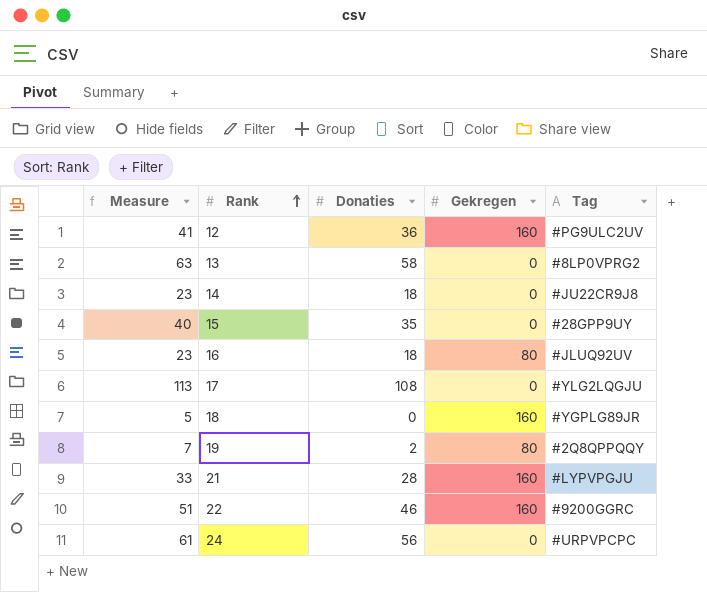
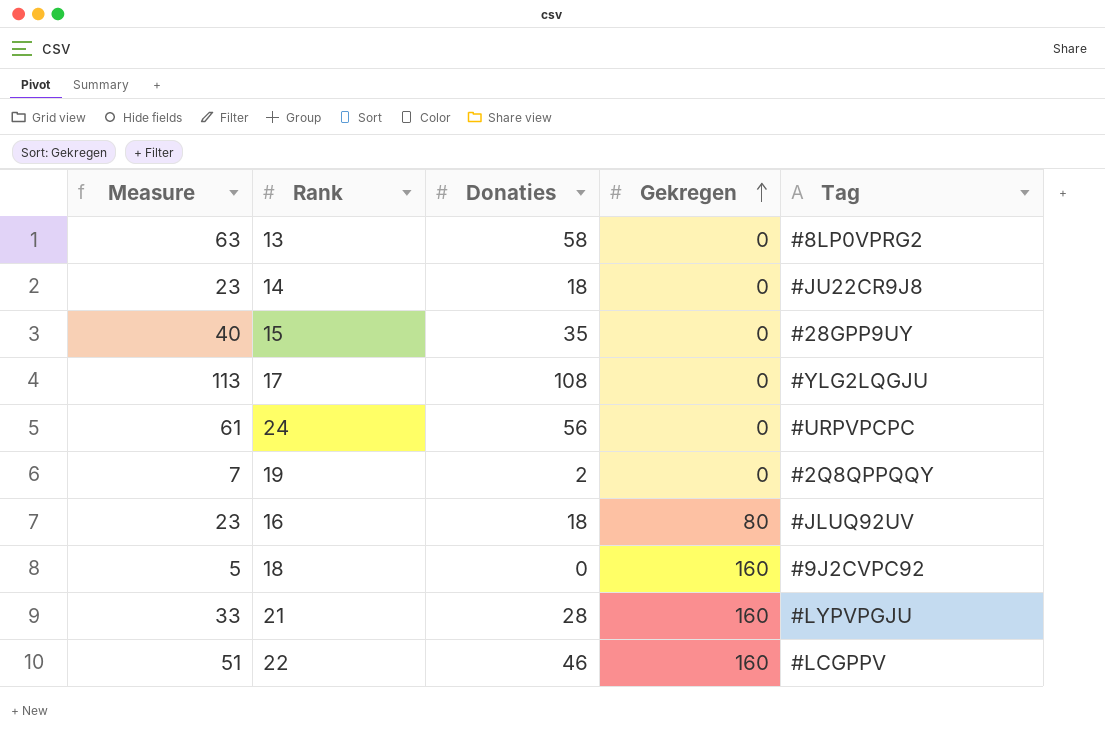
row order: Rank ascending -> Gekregen ascending
row 12: 41 | 36 | 160 | #PG9ULC2UV -> none
19 | Gekregen: 80 -> 0
18 | Tag: #YGPLG89JR -> #9J2CVPC92
22 | Tag: #9200GGRC -> #LCGPPV

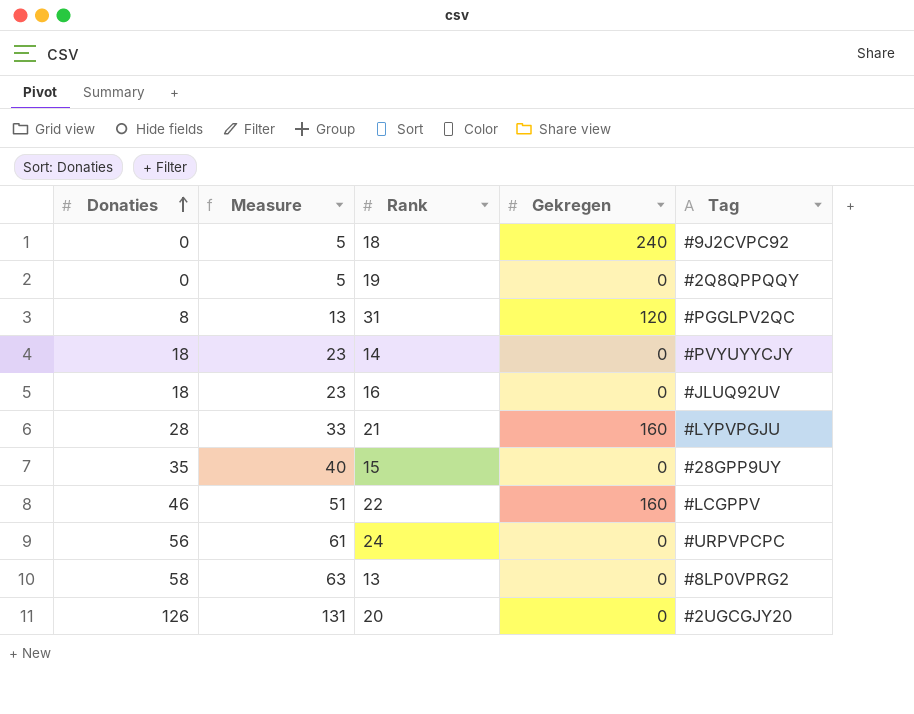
row order: Gekregen ascending -> Donaties ascending
column Donaties | position: 3 -> 1
row 17: 113 | 108 | 0 | #YLG2LQGJU -> none
18 | Gekregen: 160 -> 240
19 | Donaties: 2 -> 0
19 | Measure: 7 -> 5
row 31: none -> 8 | 13 | 120 | #PGGLPV2QC
14 | Tag: #JU22CR9J8 -> #PVYUYYCJY
16 | Gekregen: 80 -> 0
row 20: none -> 126 | 131 | 0 | #2UGCGJY20

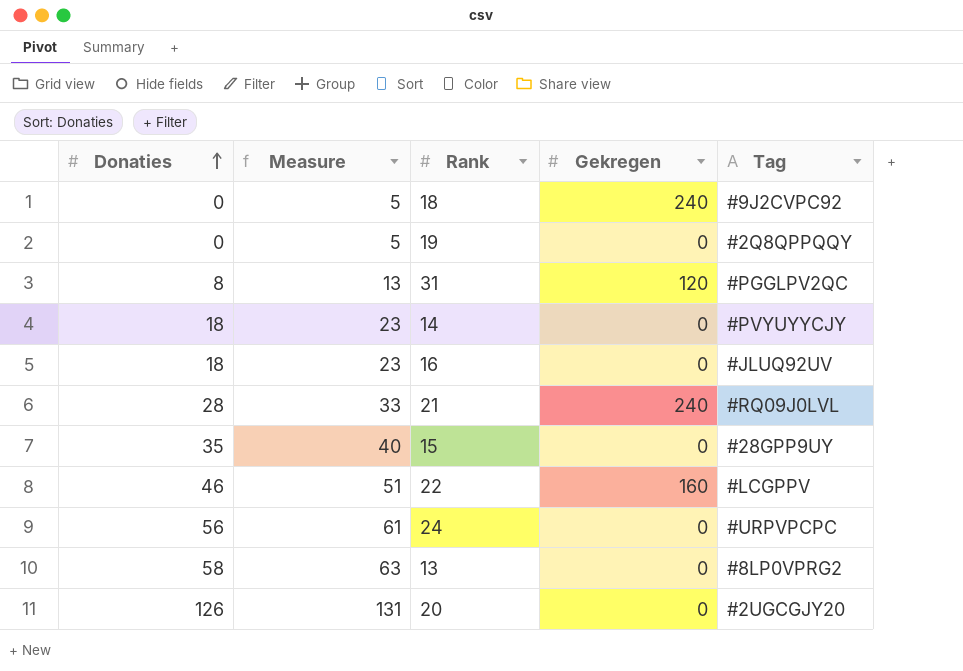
21 | Gekregen: 160 -> 240
21 | Tag: #LYPVPGJU -> #RQ09J0LVL

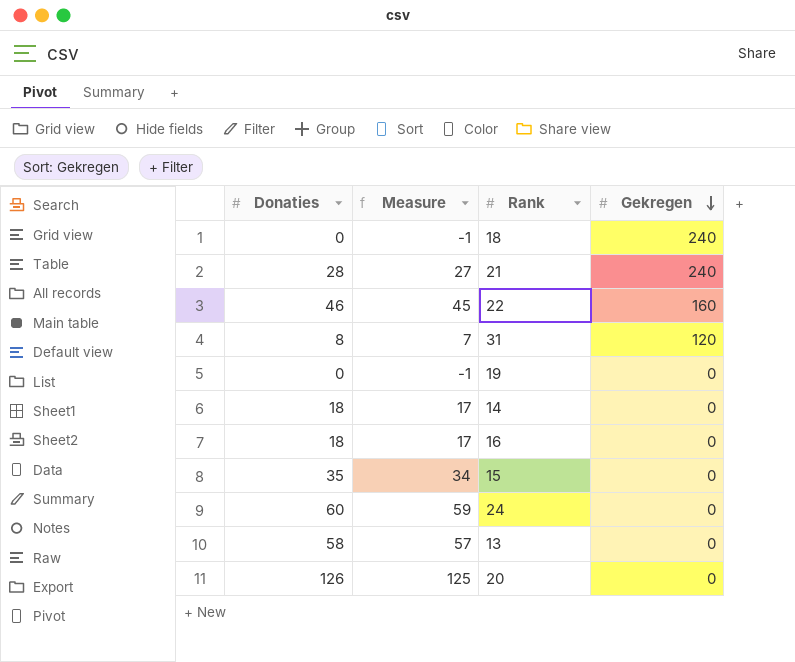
row order: Donaties ascending -> Gekregen descending
column Tag | position: 5 -> none
column Measure | formula: [Donaties] + 5 -> [Donaties] - 1
24 | Donaties: 56 -> 60

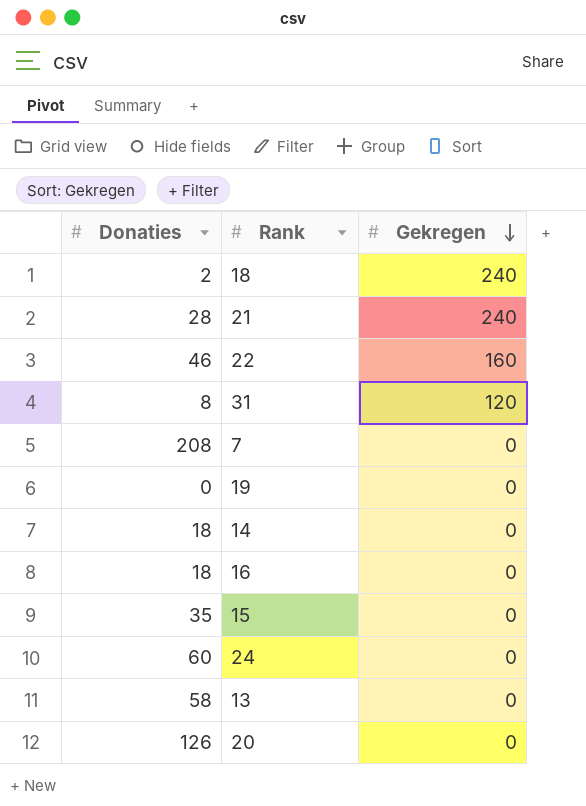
column Measure | formula: [Donaties] - 1 -> none
18 | Donaties: 0 -> 2
row 7: none -> 208 | 0

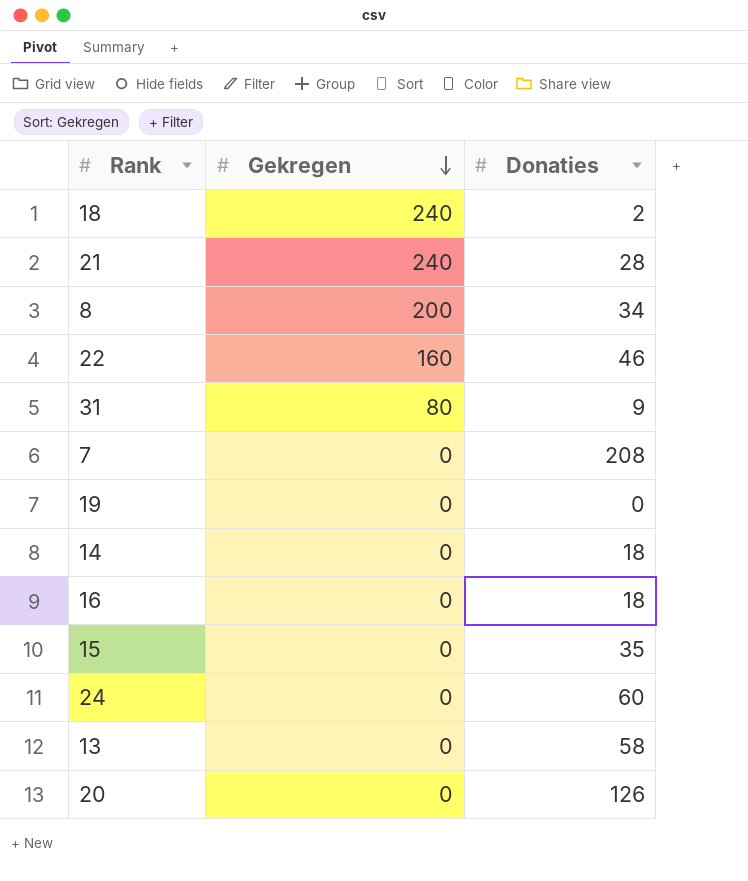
column Donaties | position: 1 -> 3
row 8: none -> 200 | 34
31 | Gekregen: 120 -> 80
31 | Donaties: 8 -> 9

